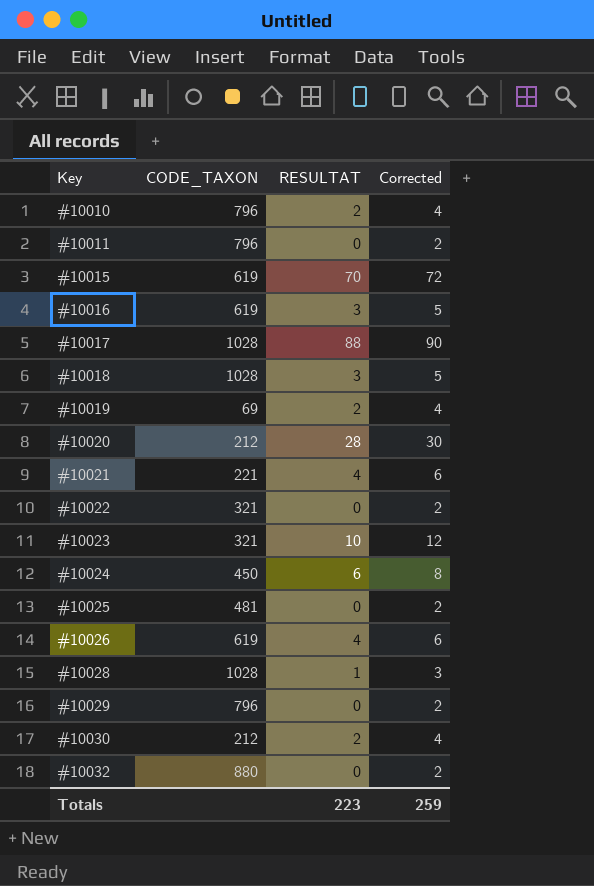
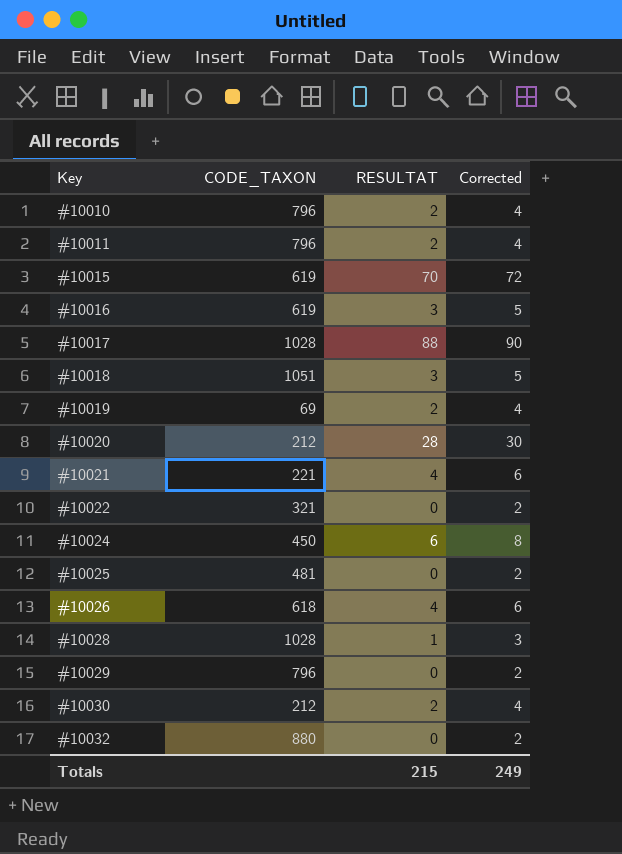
row #10023: 321 | 10 | 12 -> none
#10011 | RESULTAT: 0 -> 2
#10011 | Corrected: 2 -> 4
#10018 | CODE_TAXON: 1028 -> 1051
#10026 | CODE_TAXON: 619 -> 618
Totals | RESULTAT: 223 -> 215
Totals | Corrected: 259 -> 249

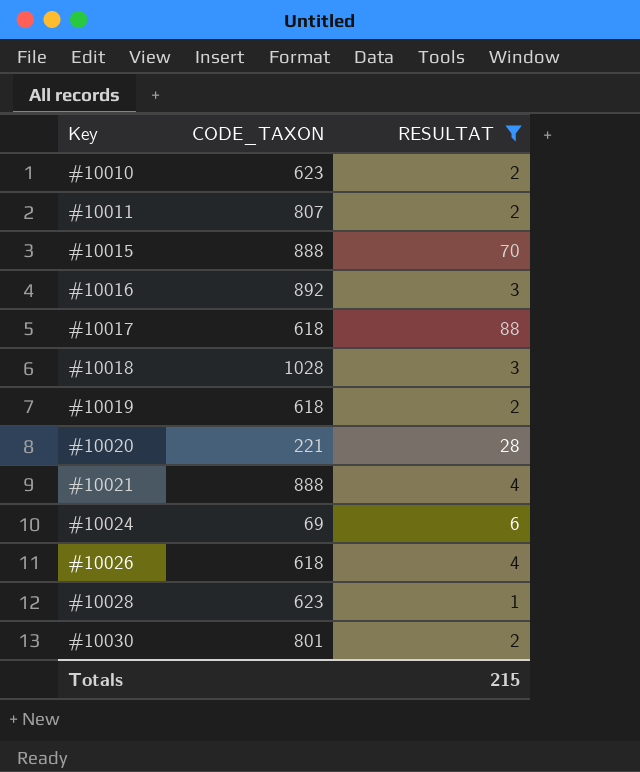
filter: none -> RESULTAT != 0
column Corrected | formula: [RESULTAT] + 2 -> none
#10010 | CODE_TAXON: 796 -> 623
#10011 | CODE_TAXON: 796 -> 807
#10015 | CODE_TAXON: 619 -> 888
#10016 | CODE_TAXON: 619 -> 892
#10017 | CODE_TAXON: 1028 -> 618
#10018 | CODE_TAXON: 1051 -> 1028
#10019 | CODE_TAXON: 69 -> 618
#10020 | CODE_TAXON: 212 -> 221
#10021 | CODE_TAXON: 221 -> 888
#10024 | CODE_TAXON: 450 -> 69
#10028 | CODE_TAXON: 1028 -> 623
#10030 | CODE_TAXON: 212 -> 801

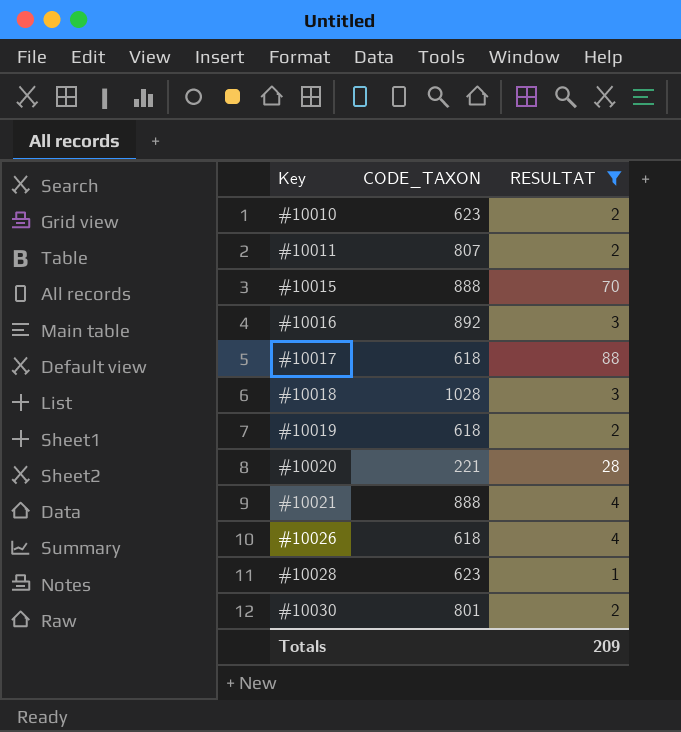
row #10024: 69 | 6 -> none
Totals | RESULTAT: 215 -> 209

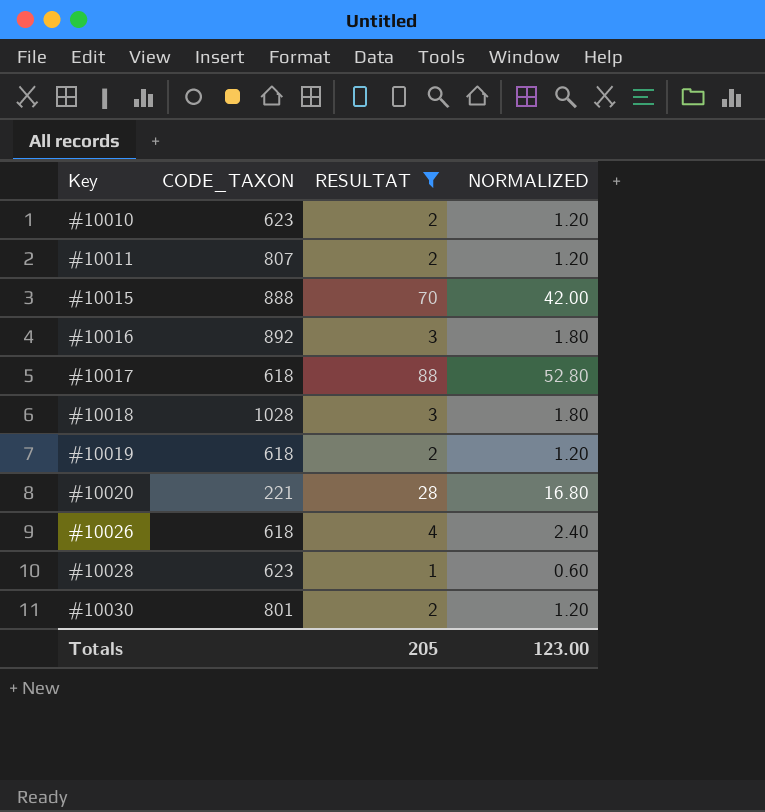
column NORMALIZED | formula: none -> [RESULTAT] * 0.6
row #10021: 888 | 4 -> none
Totals | RESULTAT: 209 -> 205

